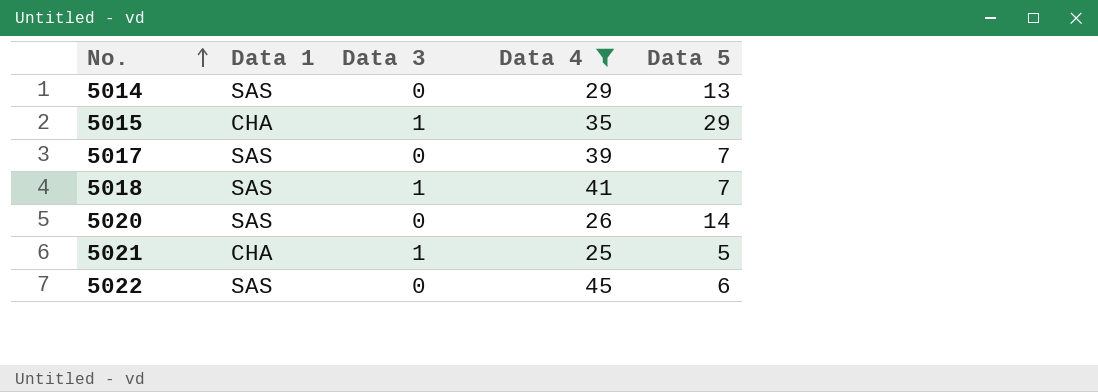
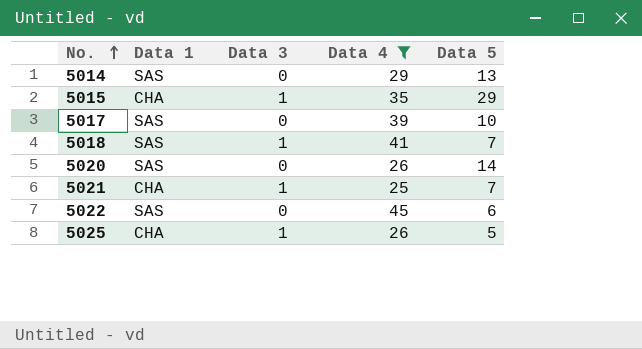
5017 | Data 5: 7 -> 10
5021 | Data 5: 5 -> 7
row 5025: none -> CHA | 1 | 26 | 5

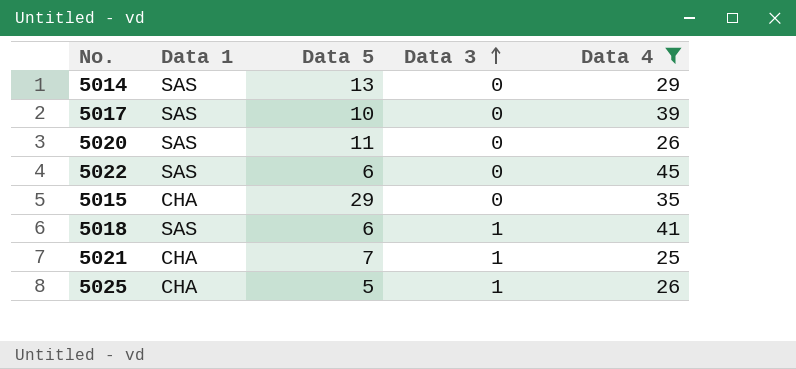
row order: No. ascending -> Data 3 ascending
column Data 5 | position: 5 -> 3
5020 | Data 5: 14 -> 11
5015 | Data 3: 1 -> 0
5018 | Data 5: 7 -> 6

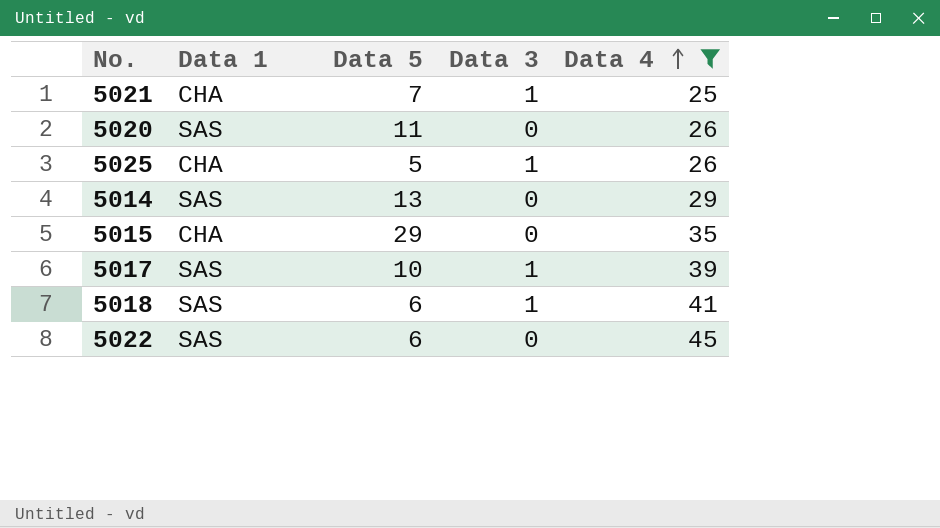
row order: Data 3 ascending -> Data 4 ascending
5017 | Data 3: 0 -> 1

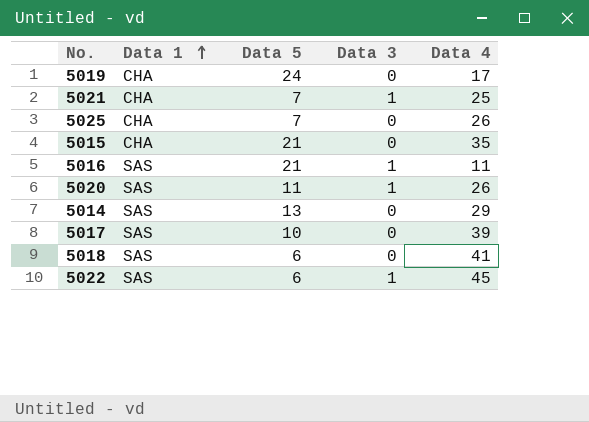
filter: Data 4 >= 25 -> none
row order: Data 4 ascending -> Data 1 ascending
5025 | Data 5: 5 -> 7
5025 | Data 3: 1 -> 0
5015 | Data 5: 29 -> 21
5020 | Data 3: 0 -> 1
5017 | Data 3: 1 -> 0
5018 | Data 3: 1 -> 0
5022 | Data 3: 0 -> 1

